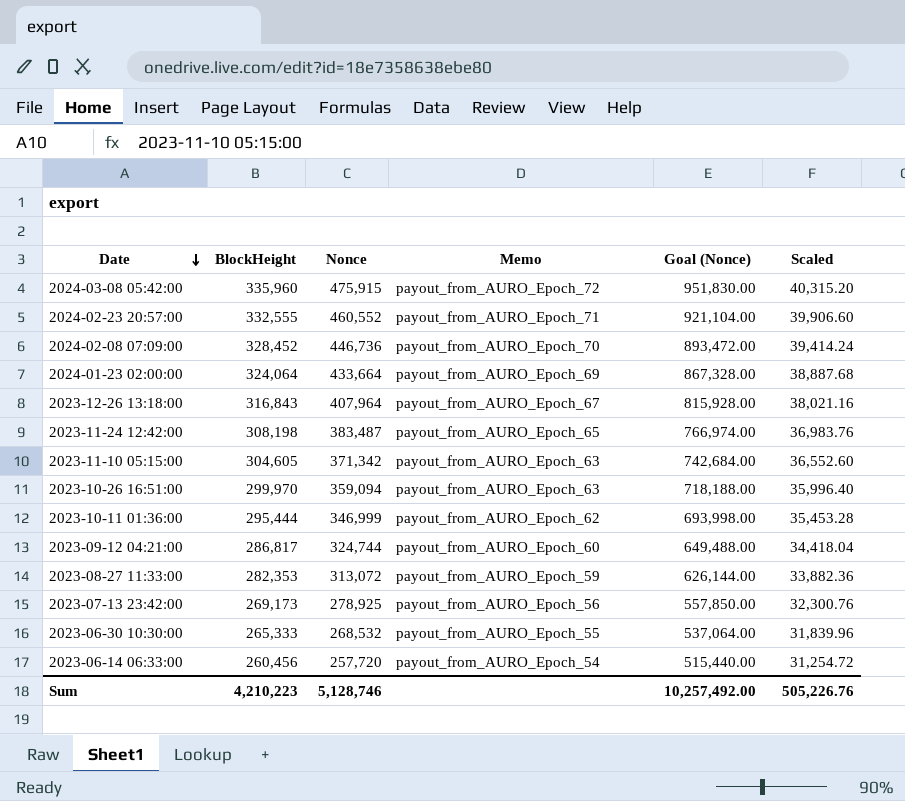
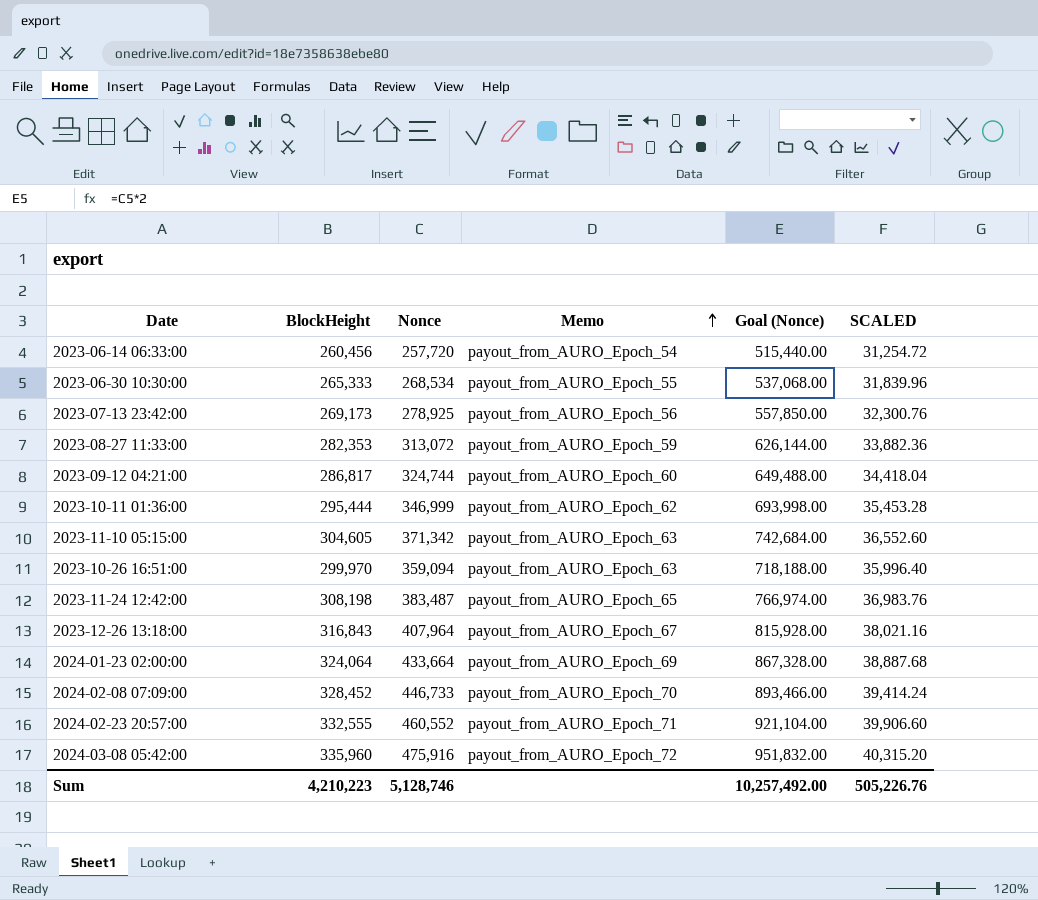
row order: Date descending -> Memo ascending
column name: Scaled -> SCALED
2023-06-30 10:30:00 | Nonce: 268,532 -> 268,534
2023-06-30 10:30:00 | Goal (Nonce): 537,064.00 -> 537,068.00
2024-02-08 07:09:00 | Nonce: 446,736 -> 446,733
2024-02-08 07:09:00 | Goal (Nonce): 893,472.00 -> 893,466.00
2024-03-08 05:42:00 | Nonce: 475,915 -> 475,916
2024-03-08 05:42:00 | Goal (Nonce): 951,830.00 -> 951,832.00

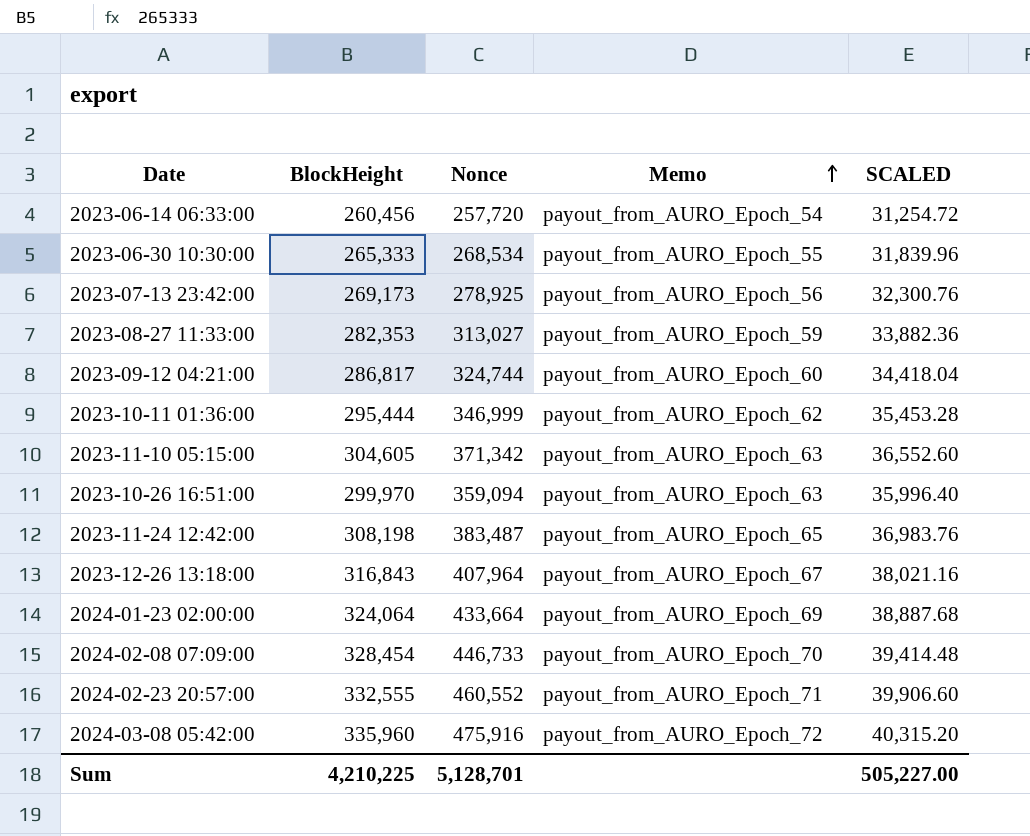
column Goal (Nonce) | formula: [Nonce] * 2 -> none
2023-08-27 11:33:00 | Nonce: 313,072 -> 313,027
2024-02-08 07:09:00 | BlockHeight: 328,452 -> 328,454
2024-02-08 07:09:00 | SCALED: 39,414.24 -> 39,414.48
Sum | BlockHeight: 4,210,223 -> 4,210,225
Sum | Nonce: 5,128,746 -> 5,128,701
Sum | SCALED: 505,226.76 -> 505,227.00

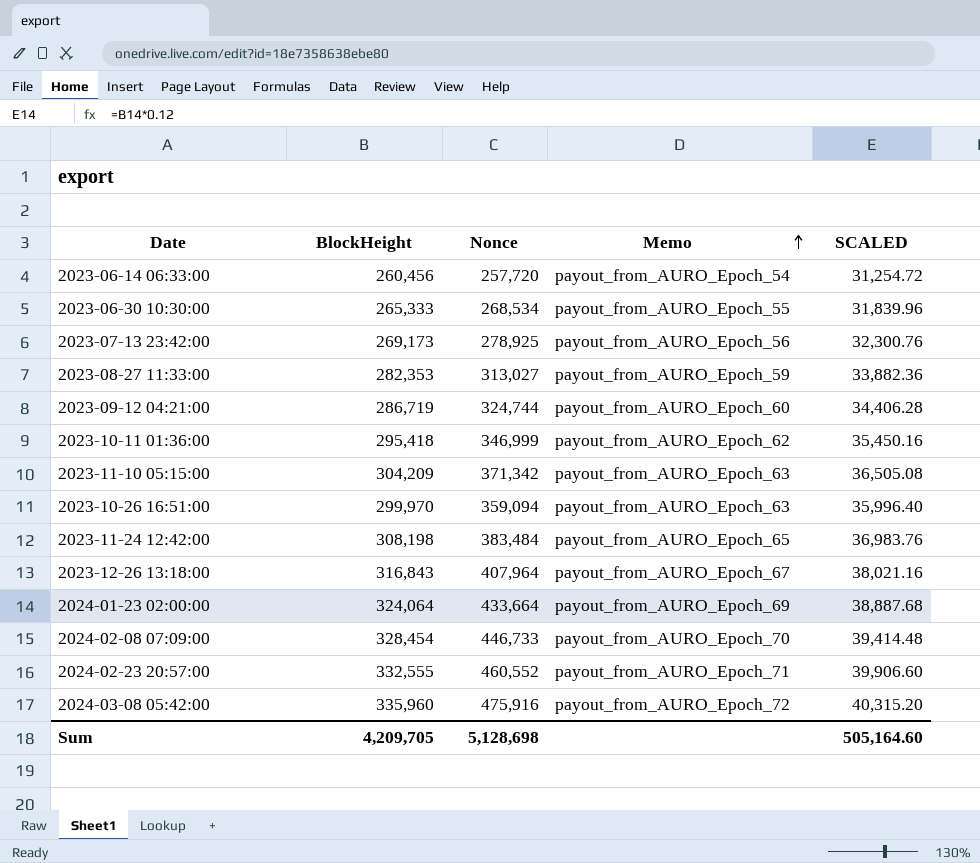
2023-09-12 04:21:00 | BlockHeight: 286,817 -> 286,719
2023-09-12 04:21:00 | SCALED: 34,418.04 -> 34,406.28
2023-10-11 01:36:00 | BlockHeight: 295,444 -> 295,418
2023-10-11 01:36:00 | SCALED: 35,453.28 -> 35,450.16
2023-11-10 05:15:00 | BlockHeight: 304,605 -> 304,209
2023-11-10 05:15:00 | SCALED: 36,552.60 -> 36,505.08
2023-11-24 12:42:00 | Nonce: 383,487 -> 383,484
Sum | BlockHeight: 4,210,225 -> 4,209,705
Sum | Nonce: 5,128,701 -> 5,128,698
Sum | SCALED: 505,227.00 -> 505,164.60

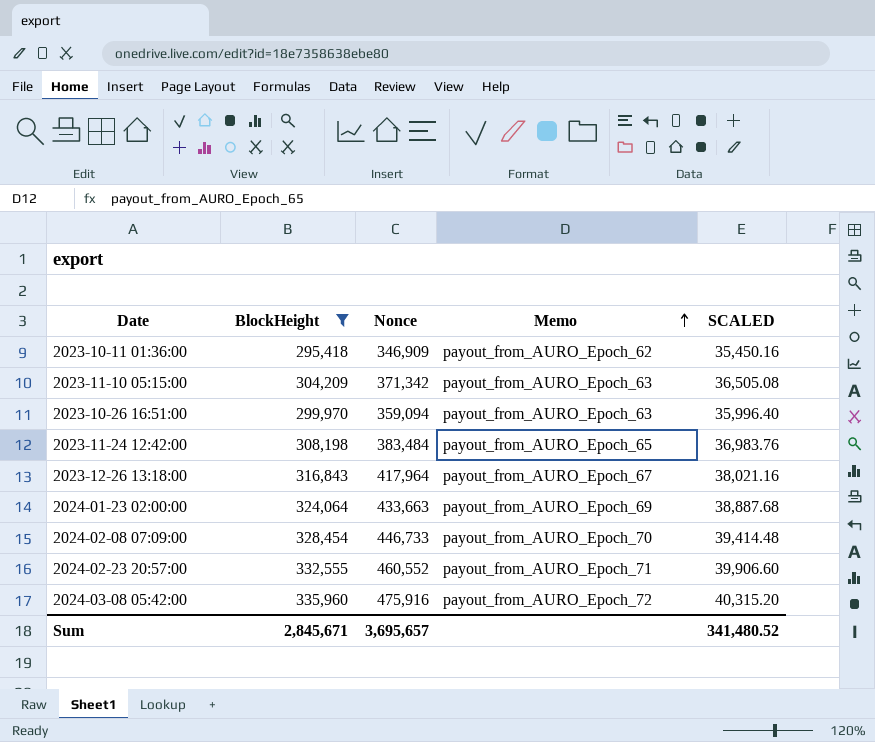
filter: none -> BlockHeight >= 295,418
2023-10-11 01:36:00 | Nonce: 346,999 -> 346,909
2023-12-26 13:18:00 | Nonce: 407,964 -> 417,964
2024-01-23 02:00:00 | Nonce: 433,664 -> 433,663
Sum | BlockHeight: 4,209,705 -> 2,845,671
Sum | Nonce: 5,128,698 -> 3,695,657
Sum | SCALED: 505,164.60 -> 341,480.52

